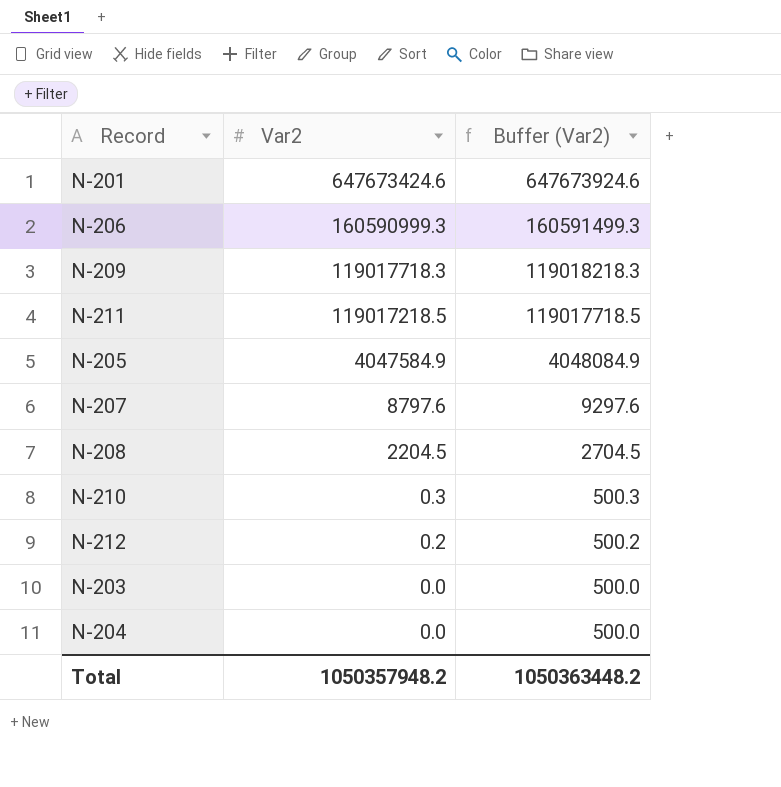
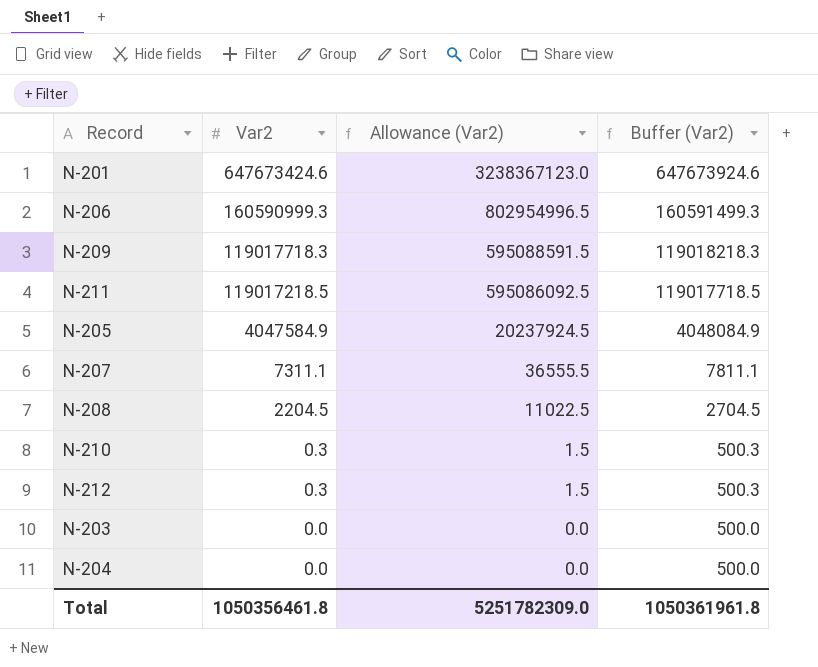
column Allowance (Var2) | formula: none -> [Var2] * 5
N-207 | Var2: 8797.6 -> 7311.1
N-207 | Buffer (Var2): 9297.6 -> 7811.1
N-212 | Var2: 0.2 -> 0.3
N-212 | Buffer (Var2): 500.2 -> 500.3
Total | Var2: 1050357948.2 -> 1050356461.8
Total | Buffer (Var2): 1050363448.2 -> 1050361961.8

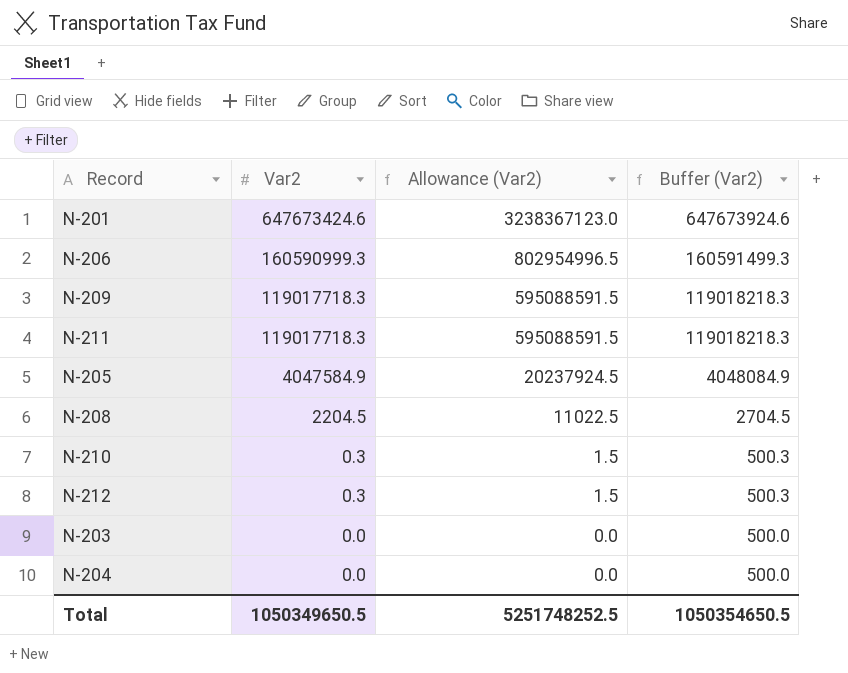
row N-207: 7311.1 | 36555.5 | 7811.1 -> none
N-211 | Var2: 119017218.5 -> 119017718.3
N-211 | Allowance (Var2): 595086092.5 -> 595088591.5
N-211 | Buffer (Var2): 119017718.5 -> 119018218.3
Total | Var2: 1050356461.8 -> 1050349650.5
Total | Allowance (Var2): 5251782309.0 -> 5251748252.5
Total | Buffer (Var2): 1050361961.8 -> 1050354650.5

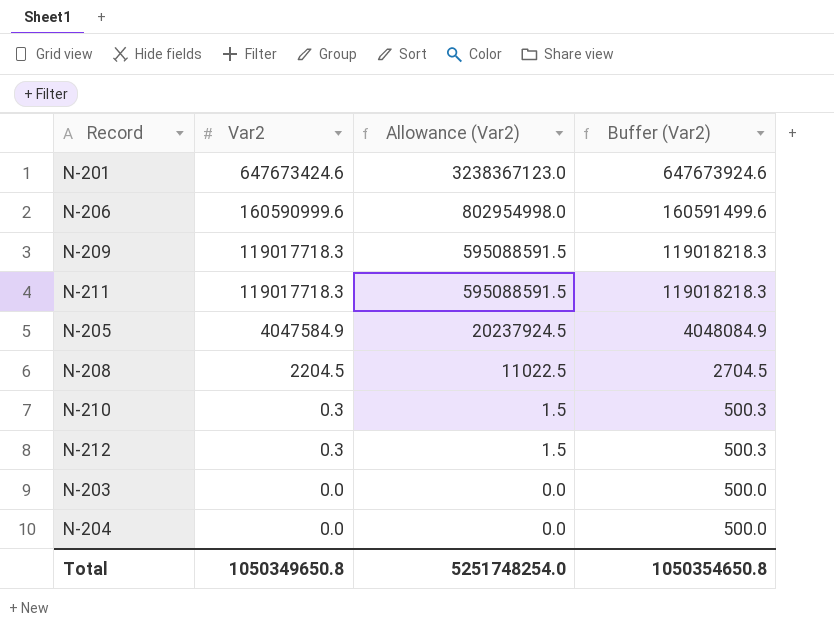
N-206 | Var2: 160590999.3 -> 160590999.6
N-206 | Allowance (Var2): 802954996.5 -> 802954998.0
N-206 | Buffer (Var2): 160591499.3 -> 160591499.6
Total | Var2: 1050349650.5 -> 1050349650.8
Total | Allowance (Var2): 5251748252.5 -> 5251748254.0
Total | Buffer (Var2): 1050354650.5 -> 1050354650.8

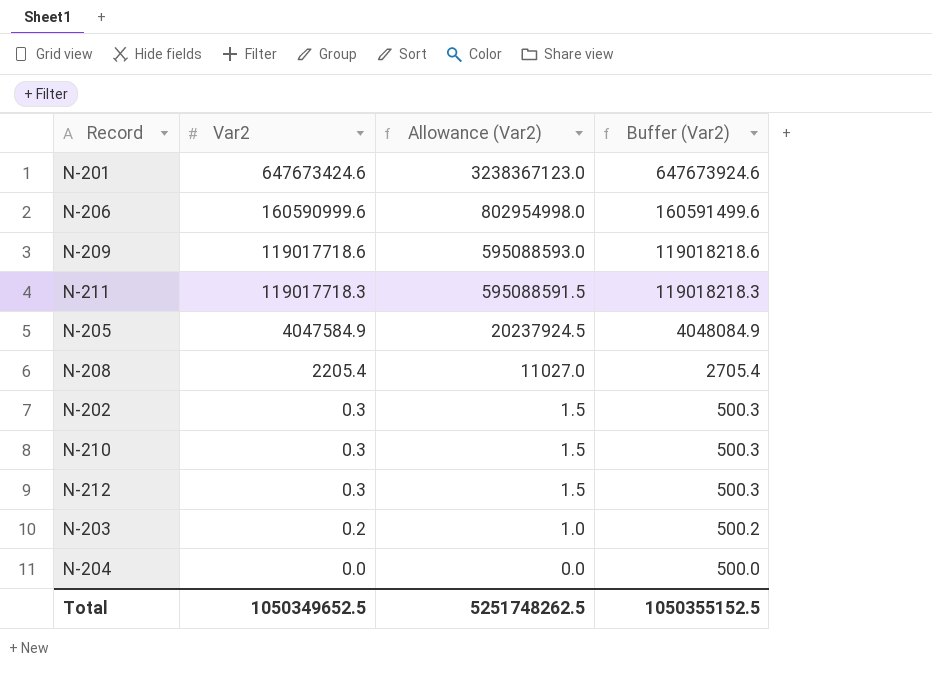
N-209 | Var2: 119017718.3 -> 119017718.6
N-209 | Allowance (Var2): 595088591.5 -> 595088593.0
N-209 | Buffer (Var2): 119018218.3 -> 119018218.6
N-208 | Var2: 2204.5 -> 2205.4
N-208 | Allowance (Var2): 11022.5 -> 11027.0
N-208 | Buffer (Var2): 2704.5 -> 2705.4
row N-202: none -> 0.3 | 1.5 | 500.3
N-203 | Var2: 0.0 -> 0.2
N-203 | Allowance (Var2): 0.0 -> 1.0
N-203 | Buffer (Var2): 500.0 -> 500.2
Total | Var2: 1050349650.8 -> 1050349652.5
Total | Allowance (Var2): 5251748254.0 -> 5251748262.5
Total | Buffer (Var2): 1050354650.8 -> 1050355152.5

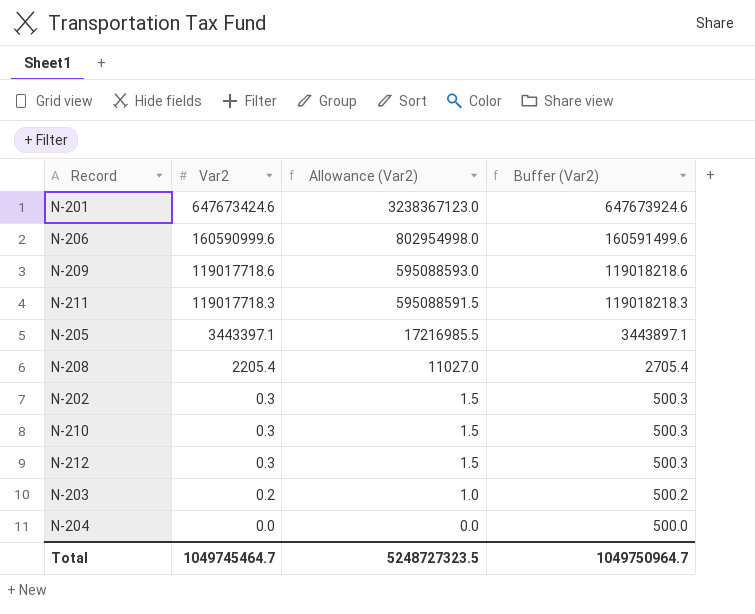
N-205 | Var2: 4047584.9 -> 3443397.1
N-205 | Allowance (Var2): 20237924.5 -> 17216985.5
N-205 | Buffer (Var2): 4048084.9 -> 3443897.1
Total | Var2: 1050349652.5 -> 1049745464.7
Total | Allowance (Var2): 5251748262.5 -> 5248727323.5
Total | Buffer (Var2): 1050355152.5 -> 1049750964.7

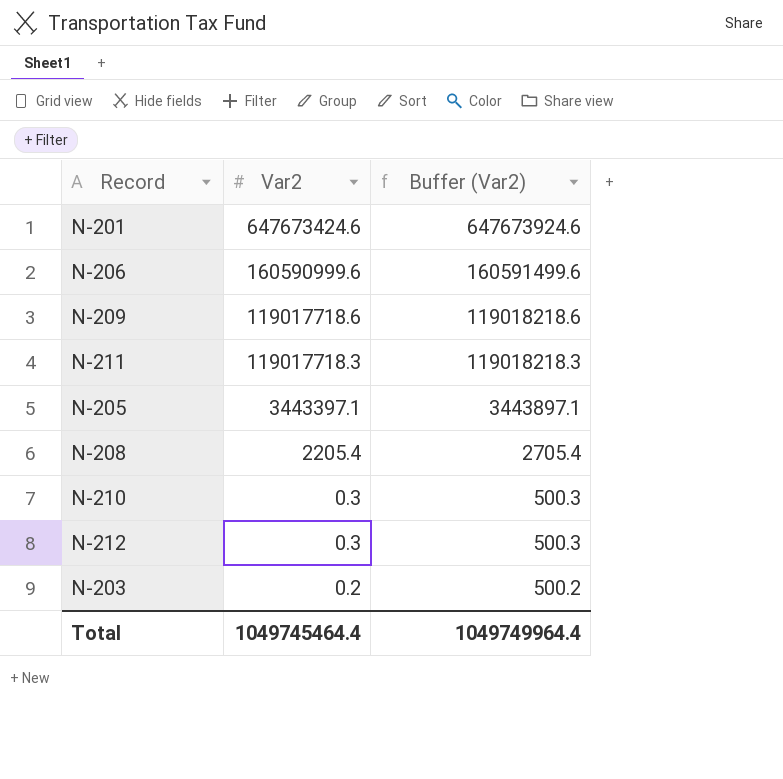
column Allowance (Var2) | formula: [Var2] * 5 -> none
row N-202: 0.3 | 1.5 | 500.3 -> none
row N-204: 0.0 | 0.0 | 500.0 -> none
Total | Var2: 1049745464.7 -> 1049745464.4
Total | Buffer (Var2): 1049750964.7 -> 1049749964.4

